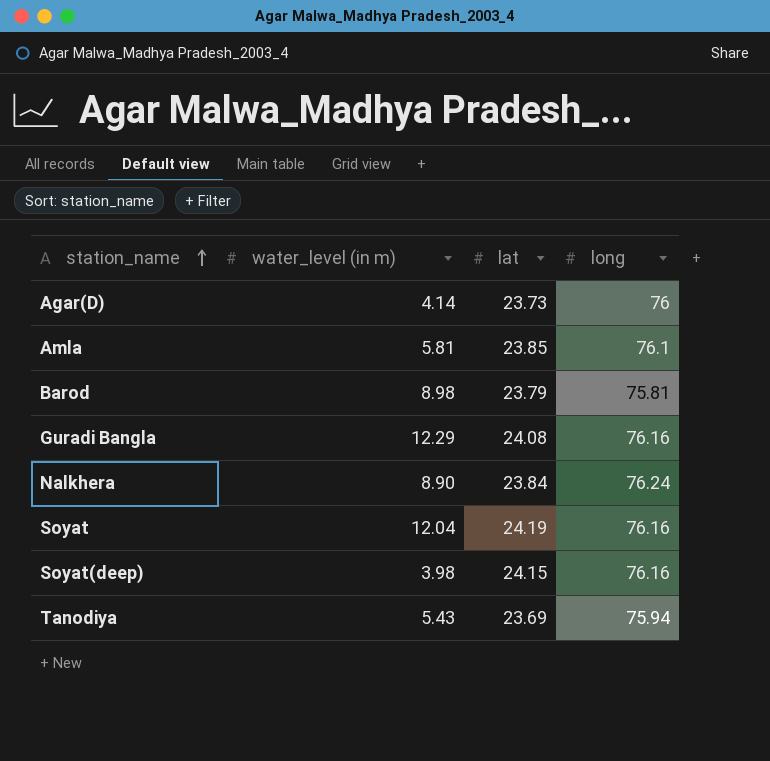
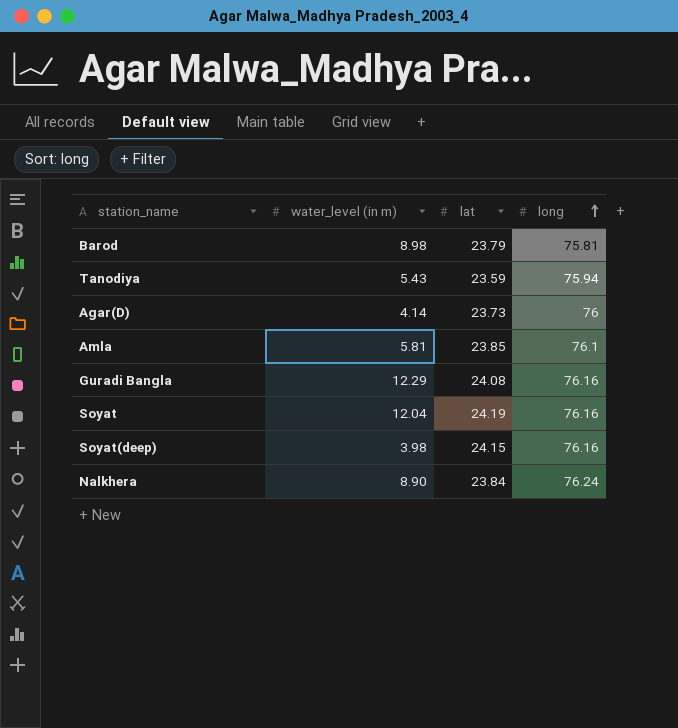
row order: station_name ascending -> long ascending
Tanodiya | lat: 23.69 -> 23.59

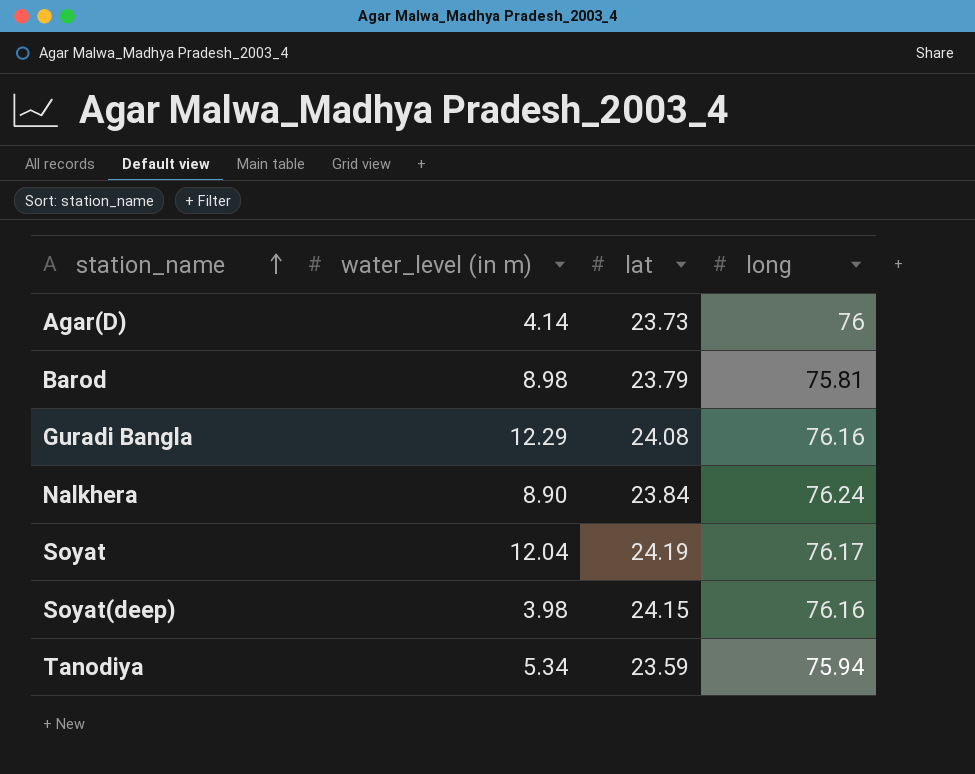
row order: long ascending -> station_name ascending
row Amla: 5.81 | 23.85 | 76.1 -> none
Soyat | long: 76.16 -> 76.17
Tanodiya | water_level (in m): 5.43 -> 5.34

